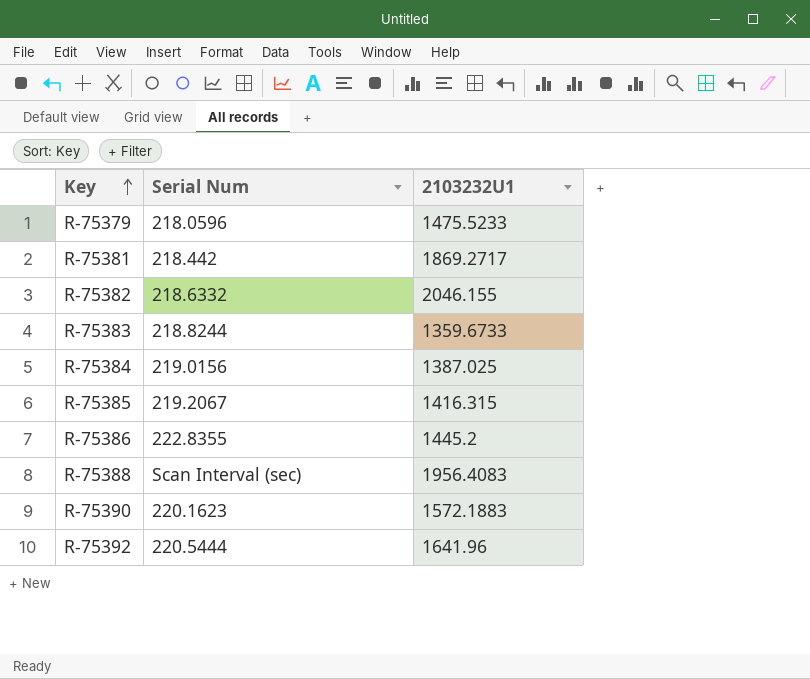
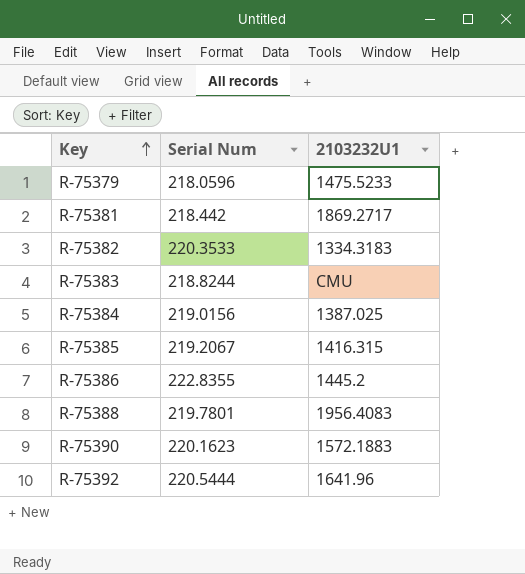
R-75382 | Serial Num: 218.6332 -> 220.3533
R-75382 | 2103232U1: 2046.155 -> 1334.3183
R-75383 | 2103232U1: 1359.6733 -> CMU
R-75388 | Serial Num: Scan Interval (sec) -> 219.7801

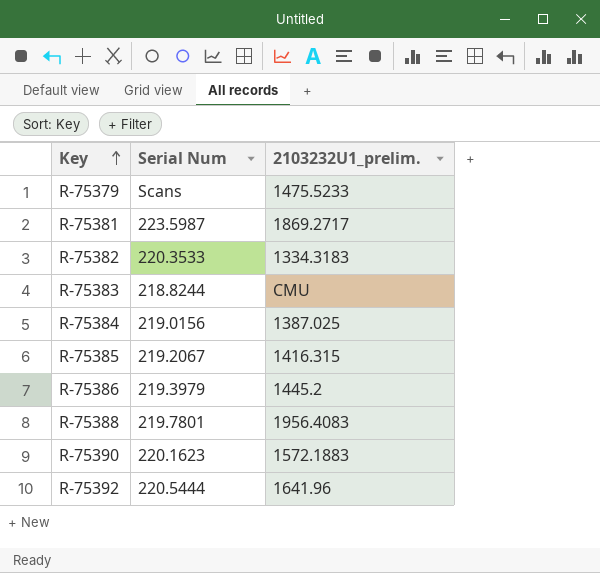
column name: 2103232U1 -> 2103232U1_prelim.
R-75379 | Serial Num: 218.0596 -> Scans
R-75381 | Serial Num: 218.442 -> 223.5987
R-75386 | Serial Num: 222.8355 -> 219.3979

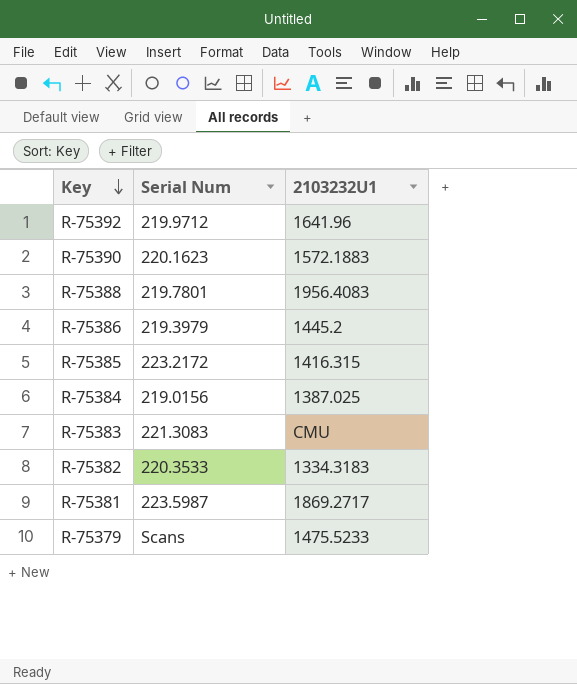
row order: Key ascending -> Key descending
column name: 2103232U1_prelim. -> 2103232U1
R-75392 | Serial Num: 220.5444 -> 219.9712
R-75385 | Serial Num: 219.2067 -> 223.2172
R-75383 | Serial Num: 218.8244 -> 221.3083

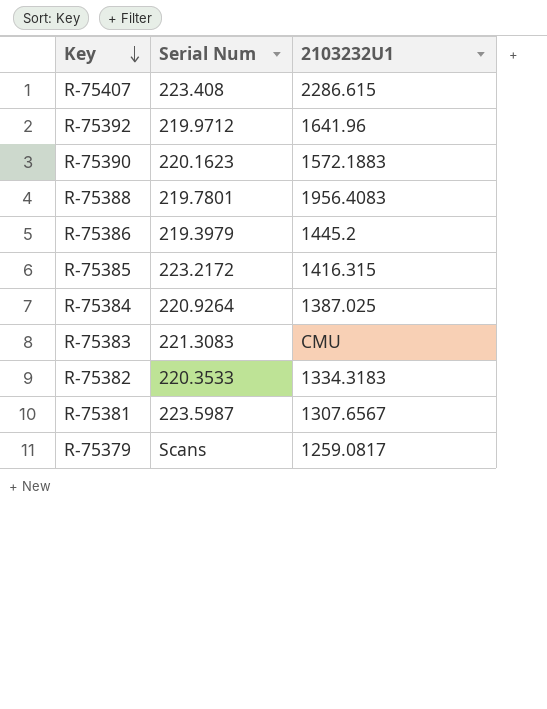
row R-75407: none -> 223.408 | 2286.615
R-75384 | Serial Num: 219.0156 -> 220.9264
R-75381 | 2103232U1: 1869.2717 -> 1307.6567
R-75379 | 2103232U1: 1475.5233 -> 1259.0817

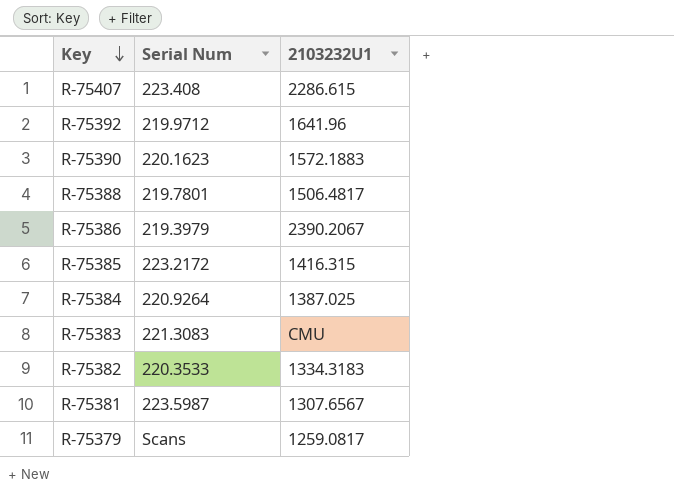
R-75388 | 2103232U1: 1956.4083 -> 1506.4817
R-75386 | 2103232U1: 1445.2 -> 2390.2067

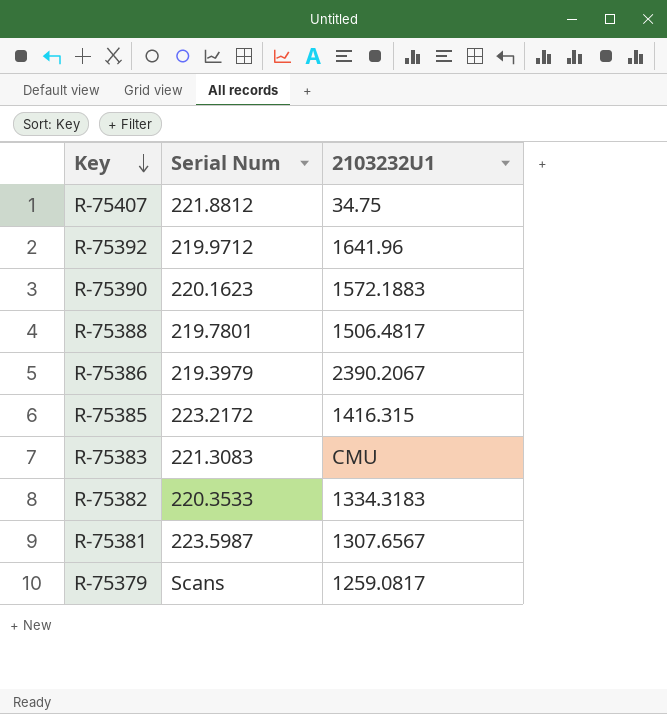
row R-75384: 220.9264 | 1387.025 -> none
R-75407 | Serial Num: 223.408 -> 221.8812
R-75407 | 2103232U1: 2286.615 -> 34.75

